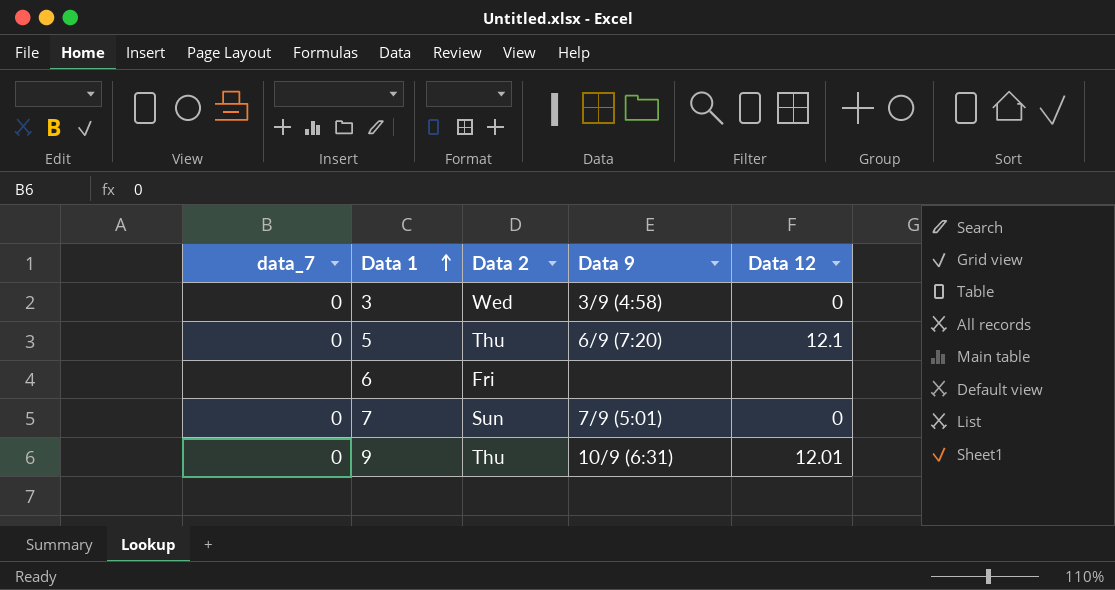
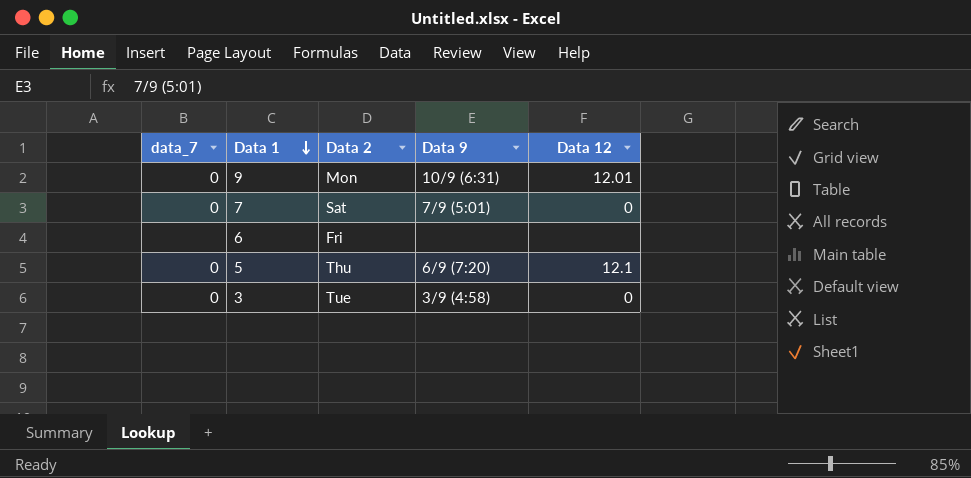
row order: Data 1 ascending -> Data 1 descending
9 | Data 2: Thu -> Mon
7 | Data 2: Sun -> Sat
3 | Data 2: Wed -> Tue

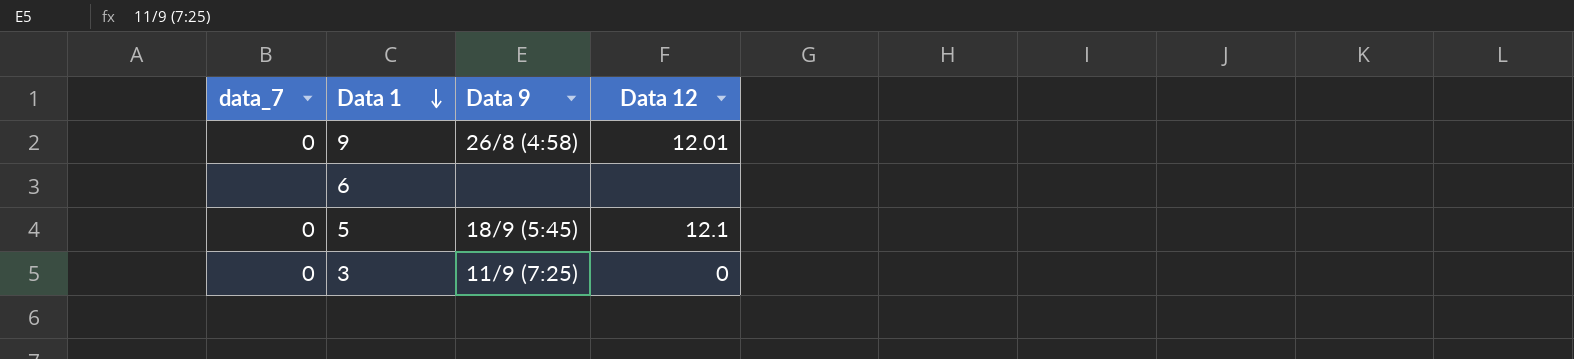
column Data 2 | position: 3 -> none
row 7: 0 | Sat | 7/9 (5:01) | 0 -> none
9 | Data 9: 10/9 (6:31) -> 26/8 (4:58)
5 | Data 9: 6/9 (7:20) -> 18/9 (5:45)
3 | Data 9: 3/9 (4:58) -> 11/9 (7:25)

